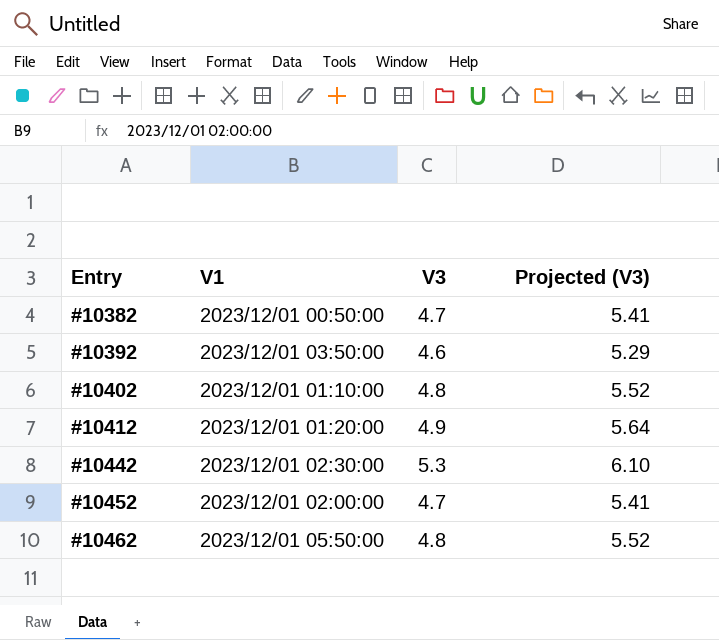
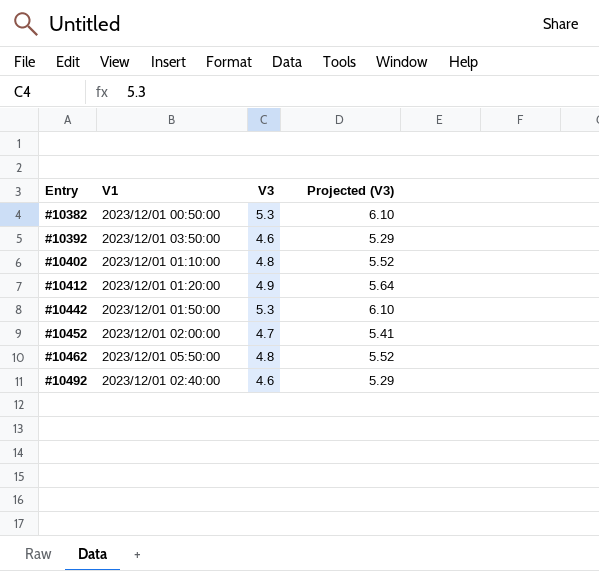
#10382 | V3: 4.7 -> 5.3
#10382 | Projected (V3): 5.41 -> 6.10
#10442 | V1: 2023/12/01 02:30:00 -> 2023/12/01 01:50:00
row #10492: none -> 2023/12/01 02:40:00 | 4.6 | 5.29

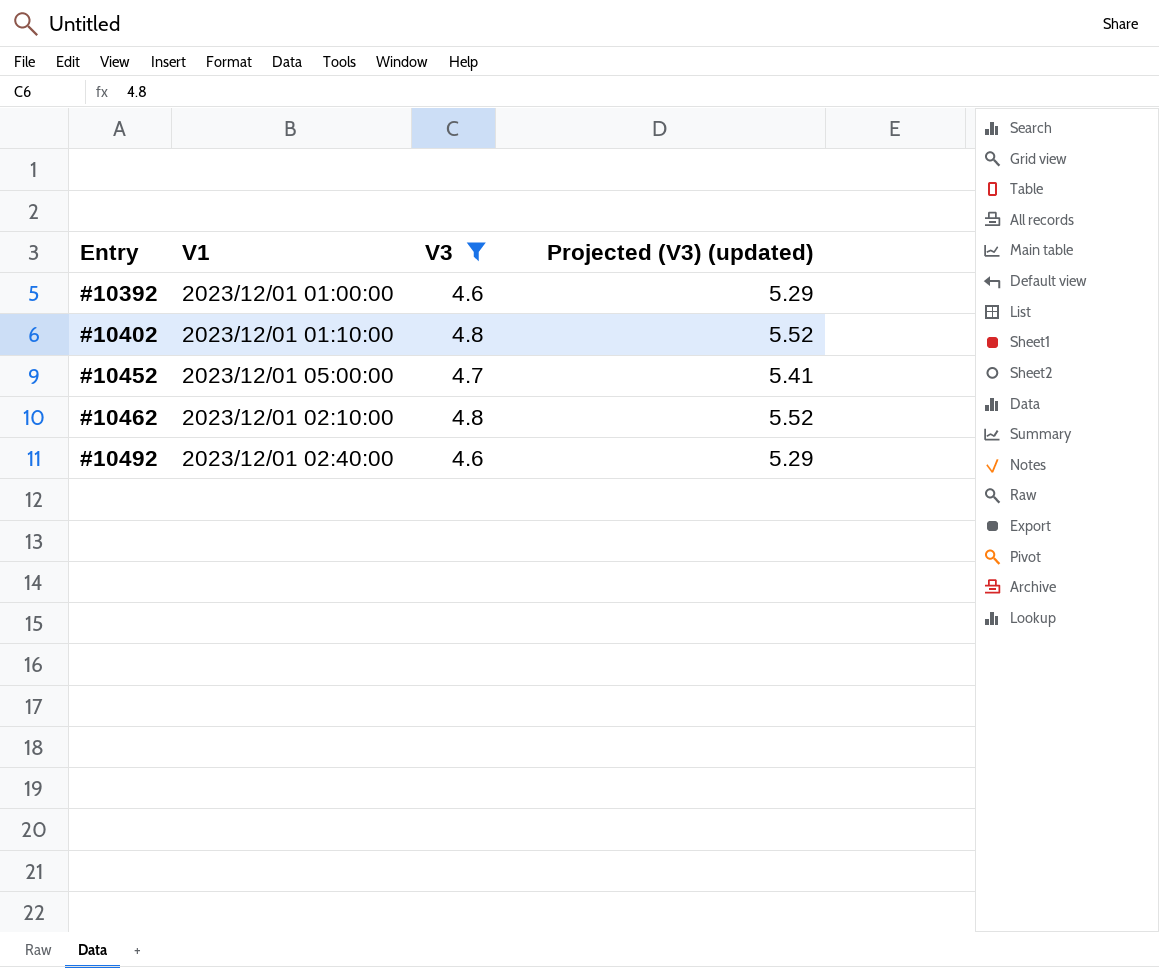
filter: none -> V3 <= 4.8
column name: Projected (V3) -> Projected (V3) (updated)
#10392 | V1: 2023/12/01 03:50:00 -> 2023/12/01 01:00:00
#10452 | V1: 2023/12/01 02:00:00 -> 2023/12/01 05:00:00
#10462 | V1: 2023/12/01 05:50:00 -> 2023/12/01 02:10:00

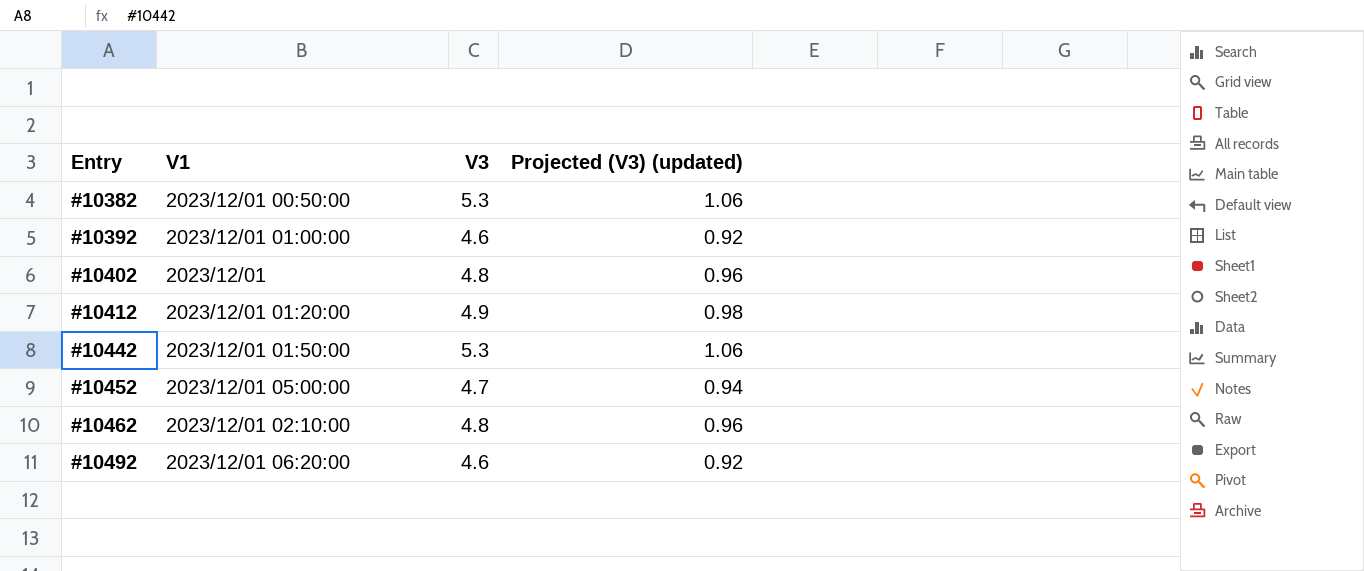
filter: V3 <= 4.8 -> none
column Projected (V3) (updated) | formula: [V3] * 1.15 -> [V3] * 0.2
#10402 | V1: 2023/12/01 01:10:00 -> 2023/12/01
#10492 | V1: 2023/12/01 02:40:00 -> 2023/12/01 06:20:00

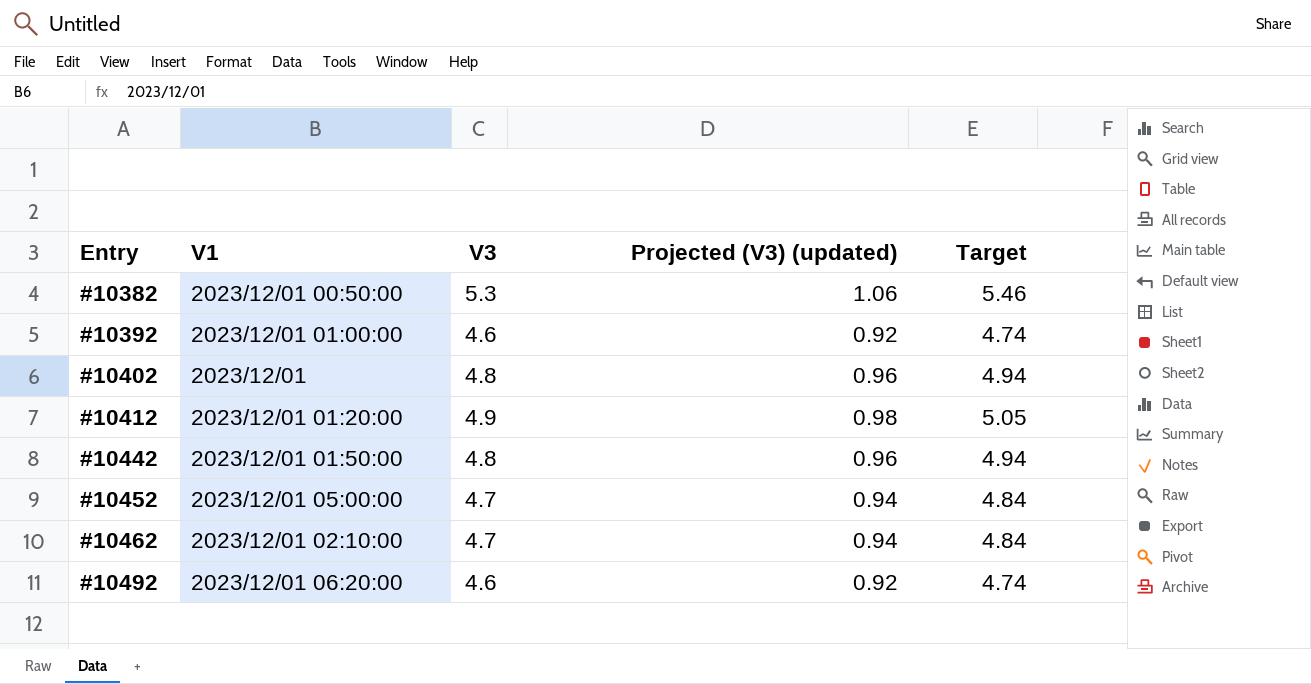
column Target | formula: none -> [V3] * 1.03
#10442 | V3: 5.3 -> 4.8
#10442 | Projected (V3) (updated): 1.06 -> 0.96
#10462 | V3: 4.8 -> 4.7
#10462 | Projected (V3) (updated): 0.96 -> 0.94

